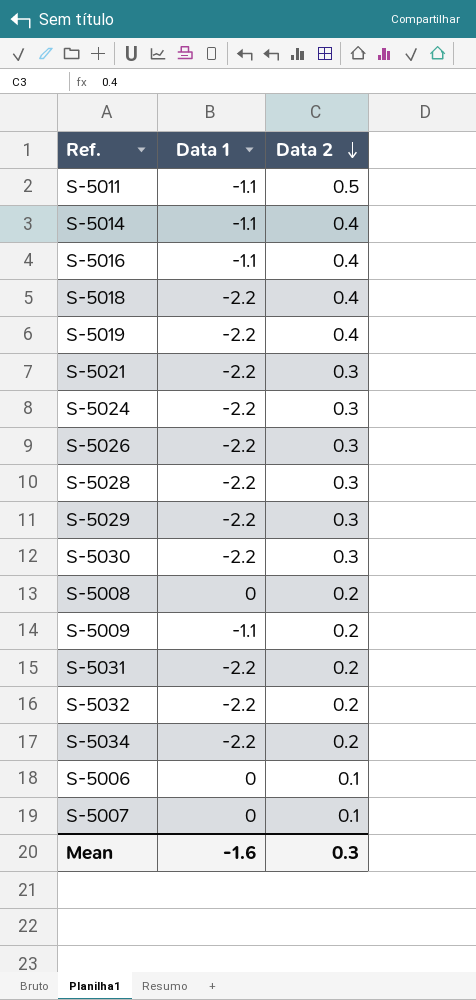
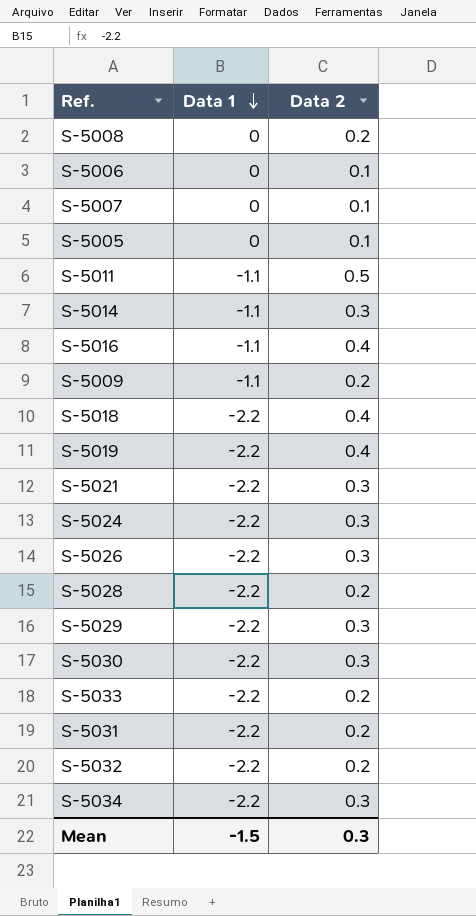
row order: Data 2 descending -> Data 1 descending
row S-5005: none -> 0 | 0.1
S-5014 | Data 2: 0.4 -> 0.3
S-5028 | Data 2: 0.3 -> 0.2
row S-5033: none -> -2.2 | 0.2
S-5034 | Data 2: 0.2 -> 0.3
Mean | Data 1: -1.6 -> -1.5

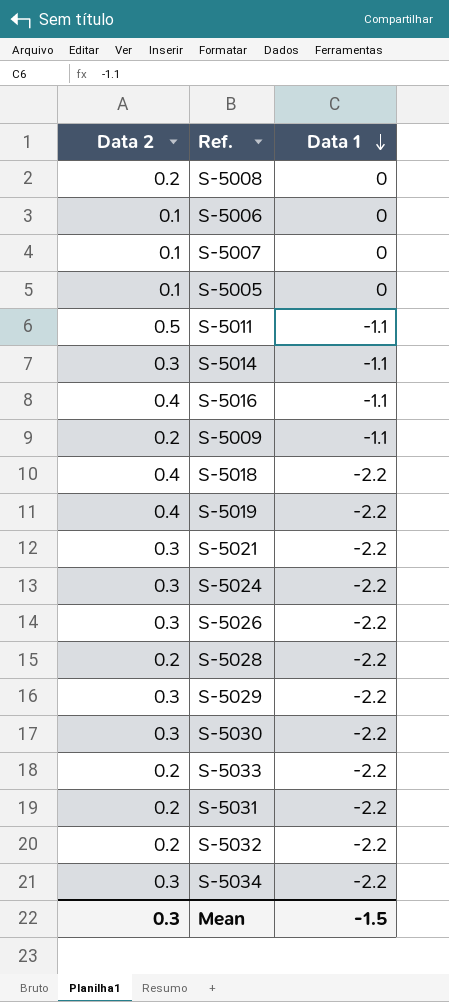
column Data 2 | position: 3 -> 1

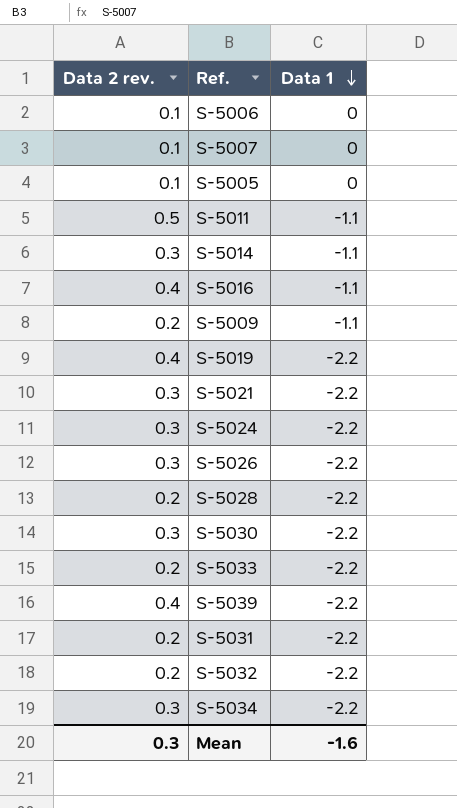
column name: Data 2 -> Data 2 rev.
row S-5008: 0.2 | 0 -> none
row S-5018: 0.4 | -2.2 -> none
row S-5029: 0.3 | -2.2 -> none
row S-5039: none -> 0.4 | -2.2
Mean | Data 1: -1.5 -> -1.6

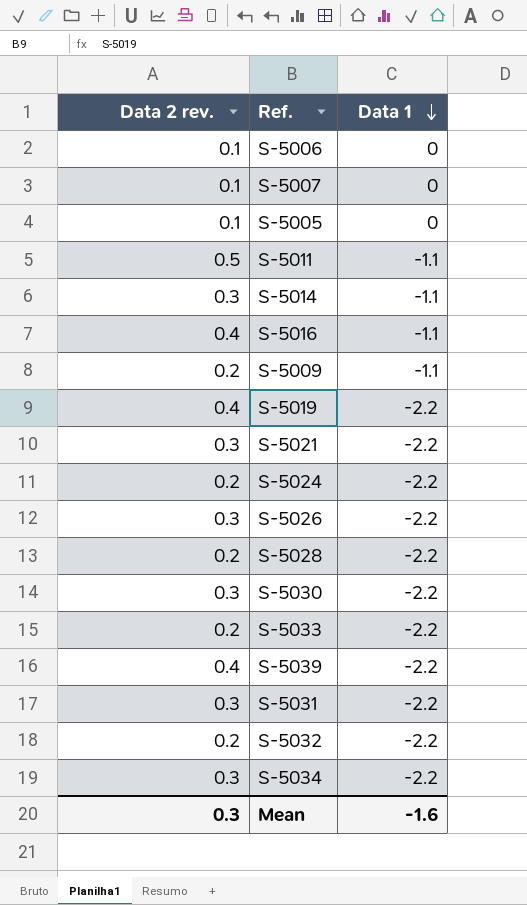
S-5024 | Data 2 rev.: 0.3 -> 0.2
S-5031 | Data 2 rev.: 0.2 -> 0.3

